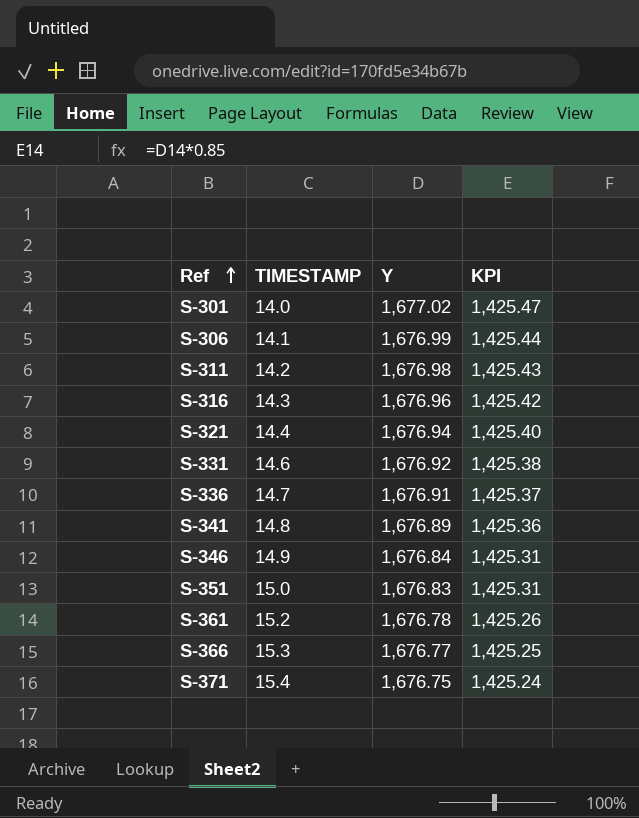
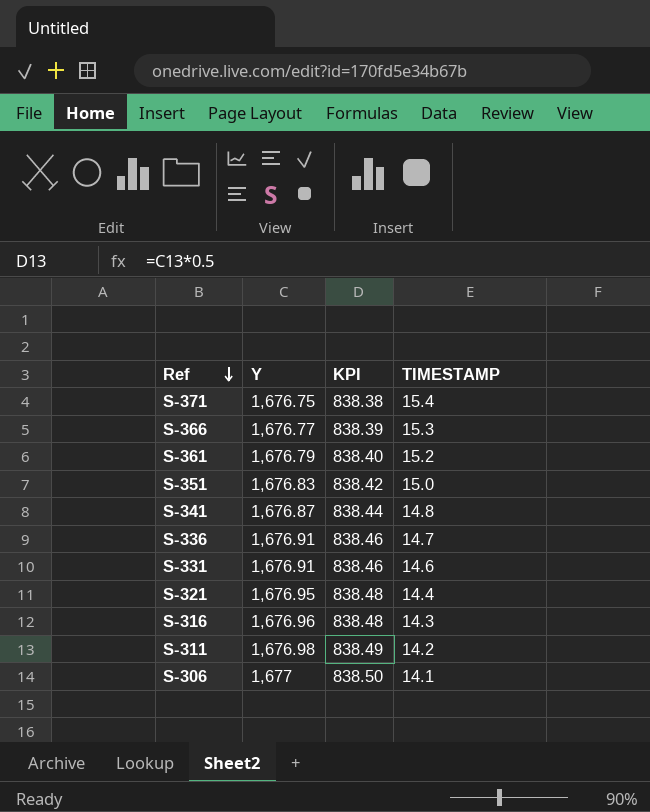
row order: Ref ascending -> Ref descending
column KPI | formula: [Y] * 0.85 -> [Y] * 0.5
column TIMESTAMP | position: 2 -> 4
row S-301: 14.0 | 1,677.02 | 1,425.47 -> none
row S-346: 14.9 | 1,676.84 | 1,425.31 -> none
S-361 | Y: 1,676.78 -> 1,676.79
S-341 | Y: 1,676.89 -> 1,676.87
S-331 | Y: 1,676.92 -> 1,676.91
S-321 | Y: 1,676.94 -> 1,676.95
S-306 | Y: 1,676.99 -> 1,677

